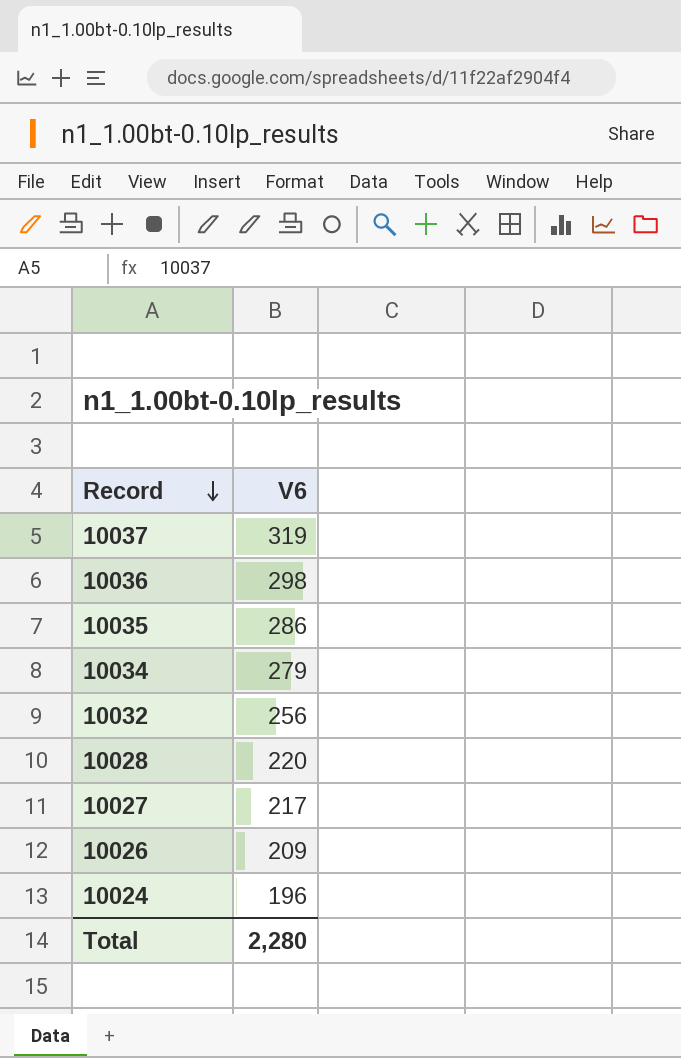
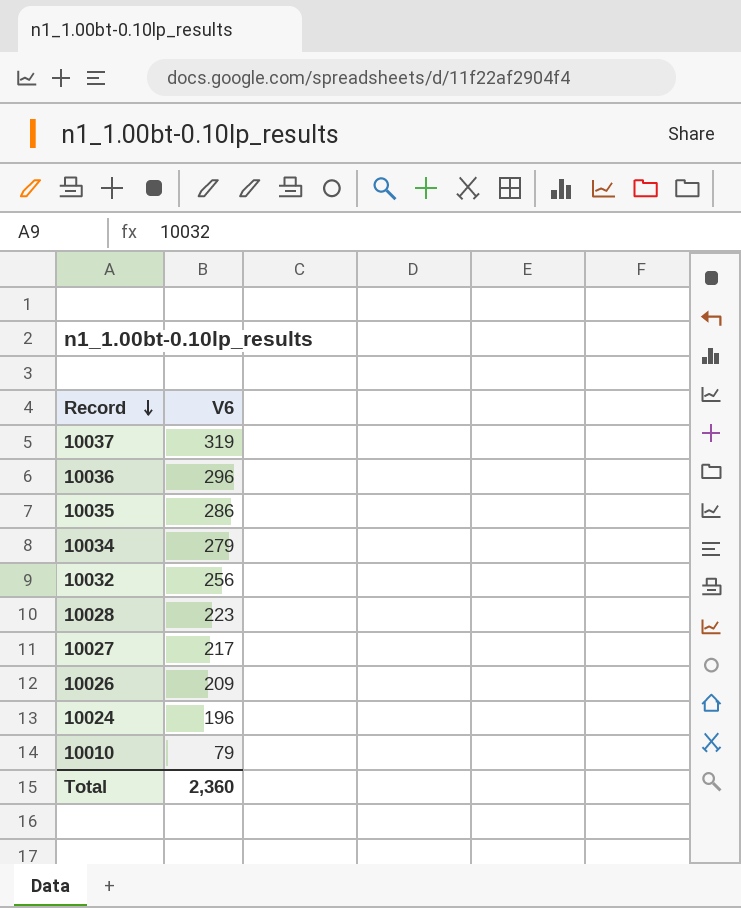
10036 | V6: 298 -> 296
10028 | V6: 220 -> 223
row 10010: none -> 79
Total | V6: 2,280 -> 2,360

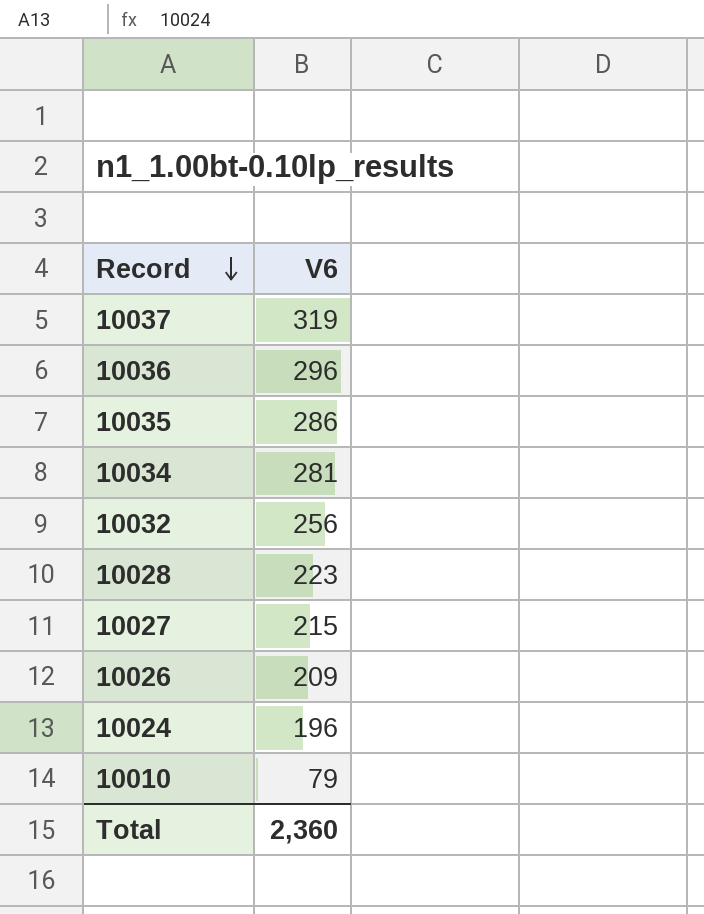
10034 | V6: 279 -> 281
10027 | V6: 217 -> 215

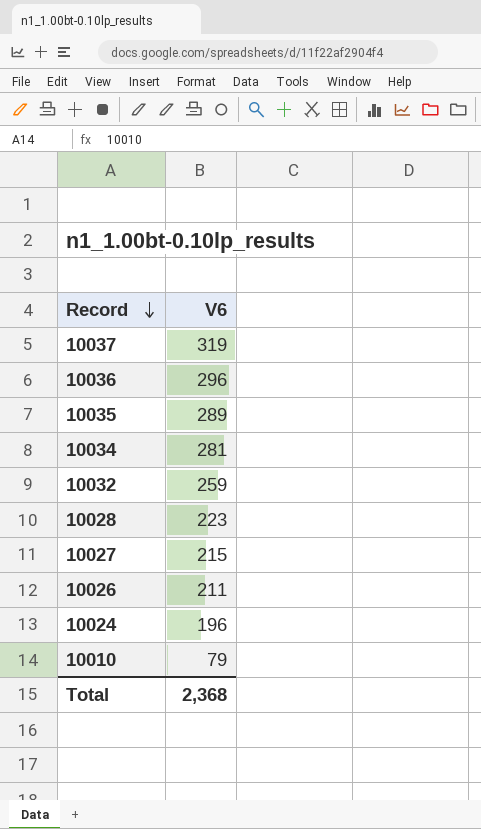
10035 | V6: 286 -> 289
10032 | V6: 256 -> 259
10026 | V6: 209 -> 211
Total | V6: 2,360 -> 2,368

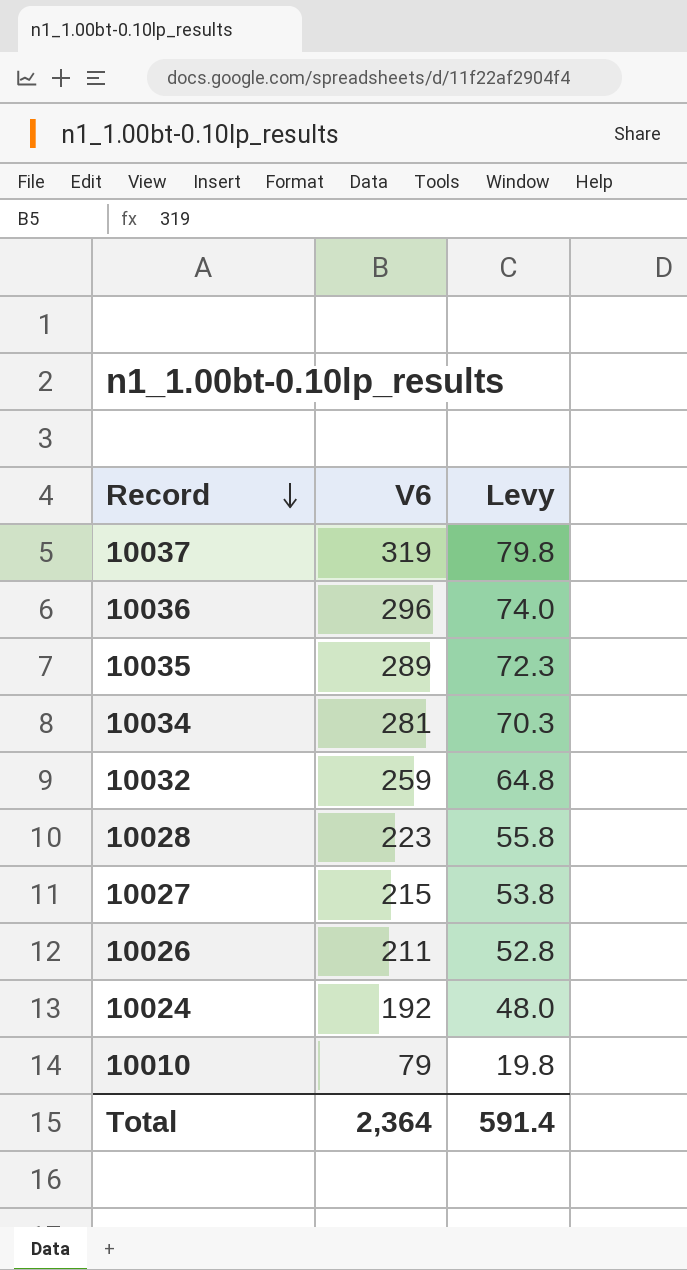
column Levy | formula: none -> [V6] * 0.25
10024 | V6: 196 -> 192
Total | V6: 2,368 -> 2,364

